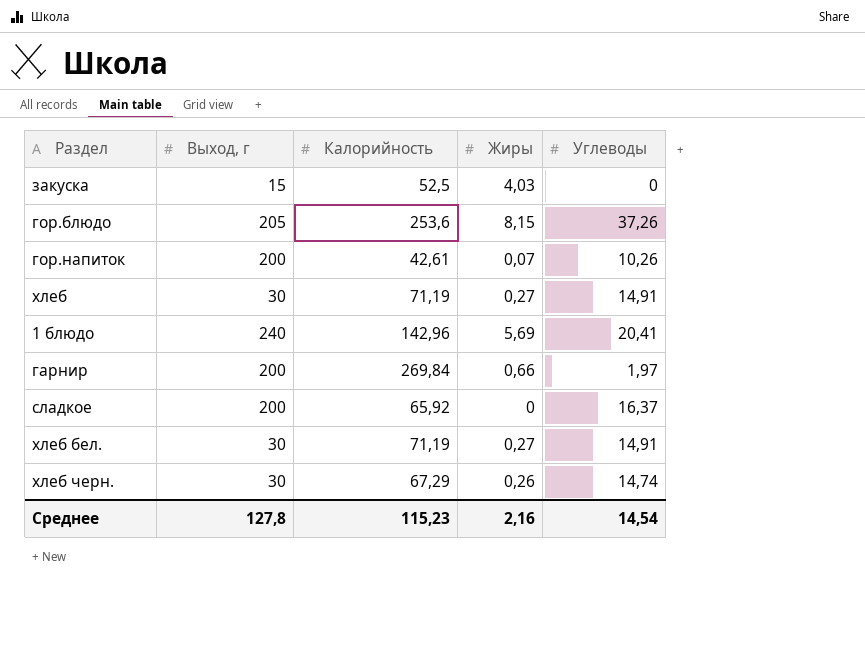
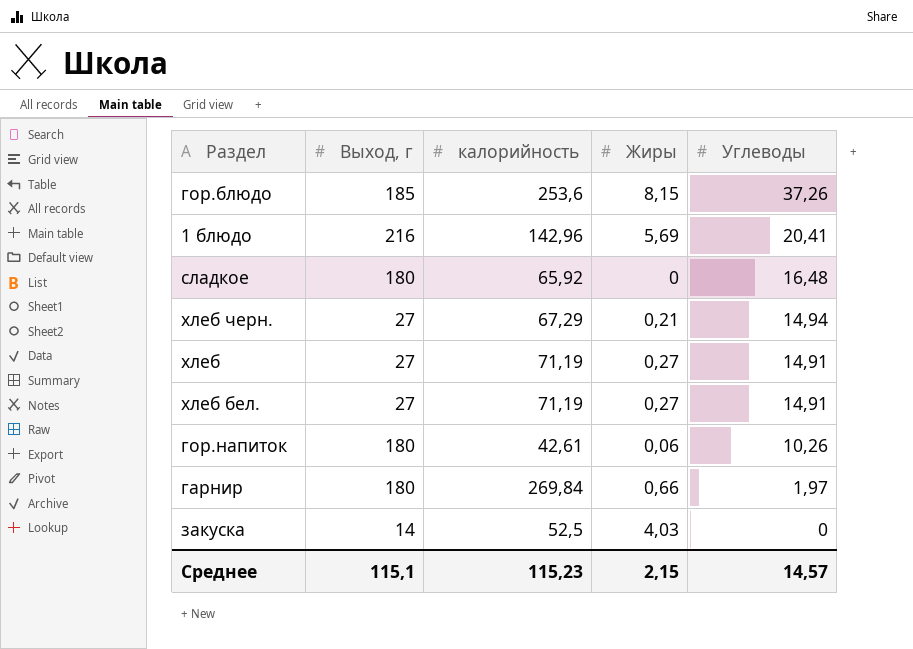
row order: none -> Углеводы descending
column name: Калорийность -> калорийность
гор.блюдо | Выход, г: 205 -> 185
1 блюдо | Выход, г: 240 -> 216
сладкое | Выход, г: 200 -> 180
сладкое | Углеводы: 16,37 -> 16,48
хлеб черн. | Выход, г: 30 -> 27
хлеб черн. | Жиры: 0,26 -> 0,21
хлеб черн. | Углеводы: 14,74 -> 14,94
хлеб | Выход, г: 30 -> 27
хлеб бел. | Выход, г: 30 -> 27
гор.напиток | Выход, г: 200 -> 180
гор.напиток | Жиры: 0,07 -> 0,06
гарнир | Выход, г: 200 -> 180
закуска | Выход, г: 15 -> 14
Среднее | Выход, г: 127,8 -> 115,1
Среднее | Жиры: 2,16 -> 2,15
Среднее | Углеводы: 14,54 -> 14,57

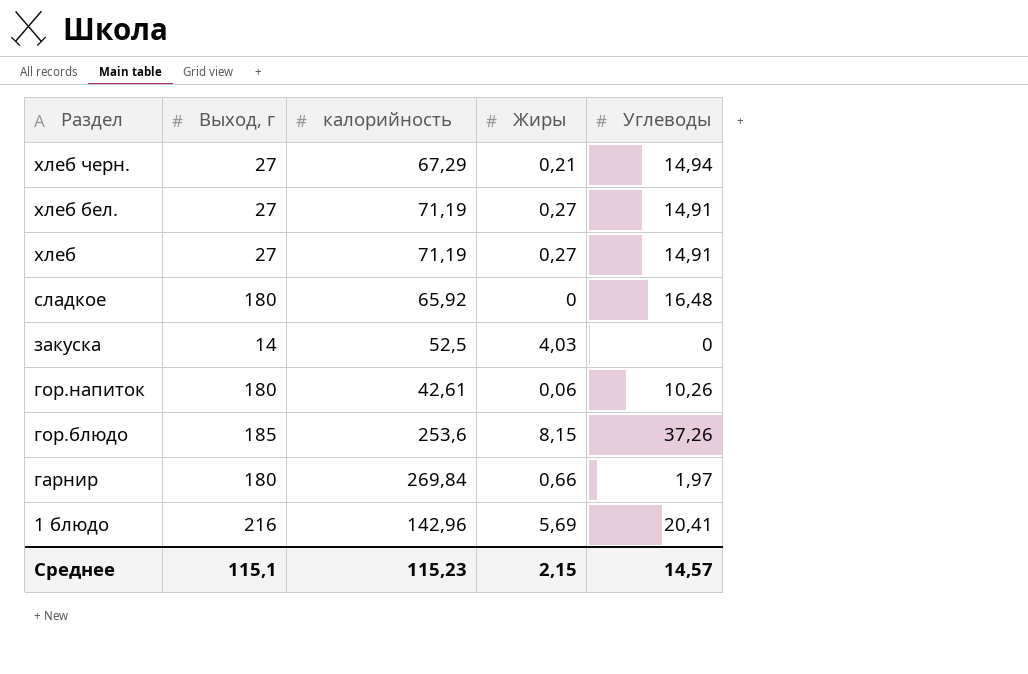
row order: Углеводы descending -> Раздел descending

